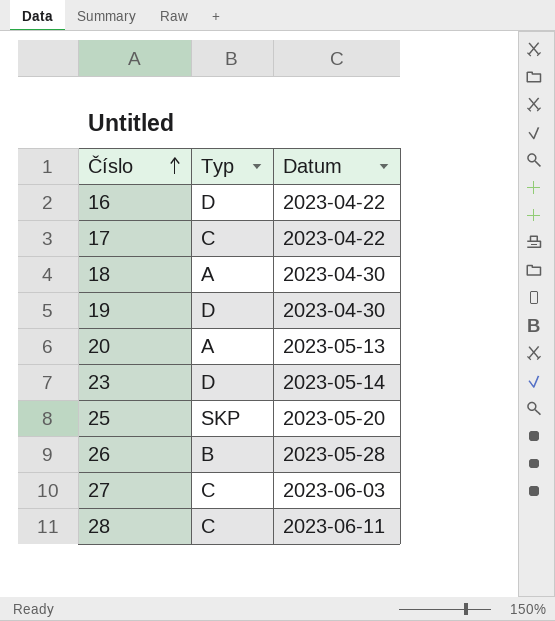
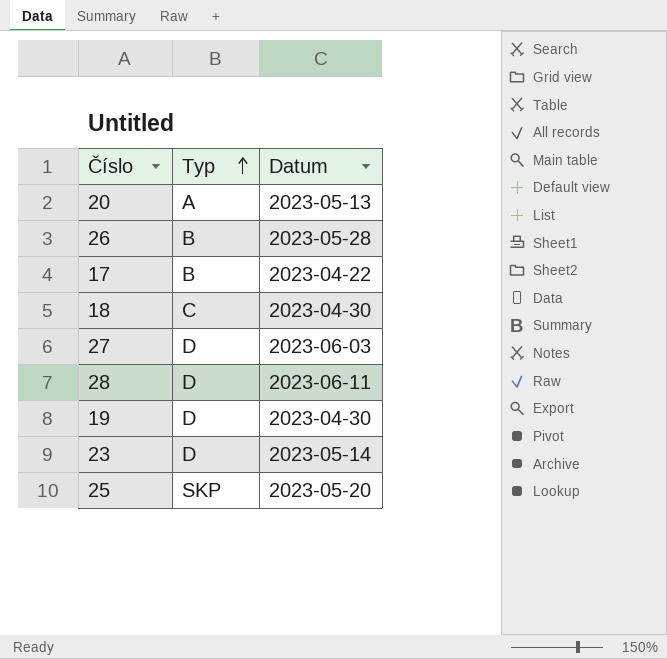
row order: Číslo ascending -> Typ ascending
row 16: D | 2023-04-22 -> none
17 | Typ: C -> B
18 | Typ: A -> C
27 | Typ: C -> D
28 | Typ: C -> D

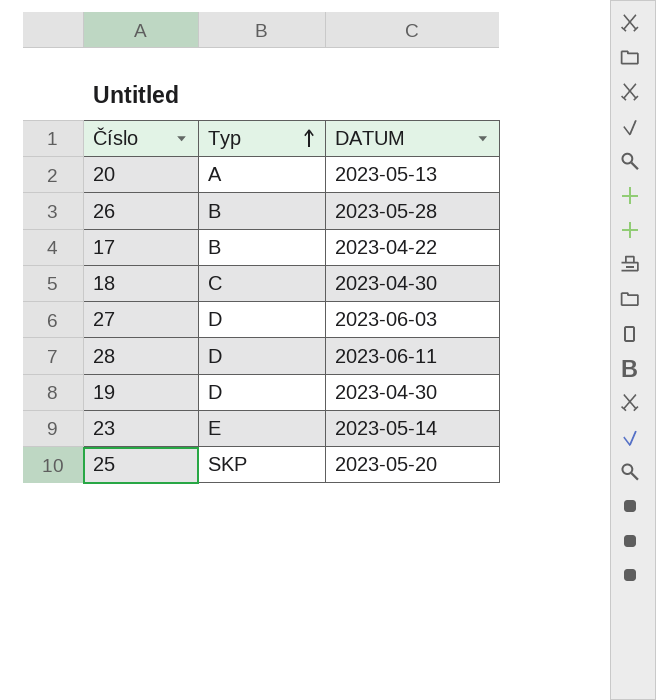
column name: Datum -> DATUM
23 | Typ: D -> E

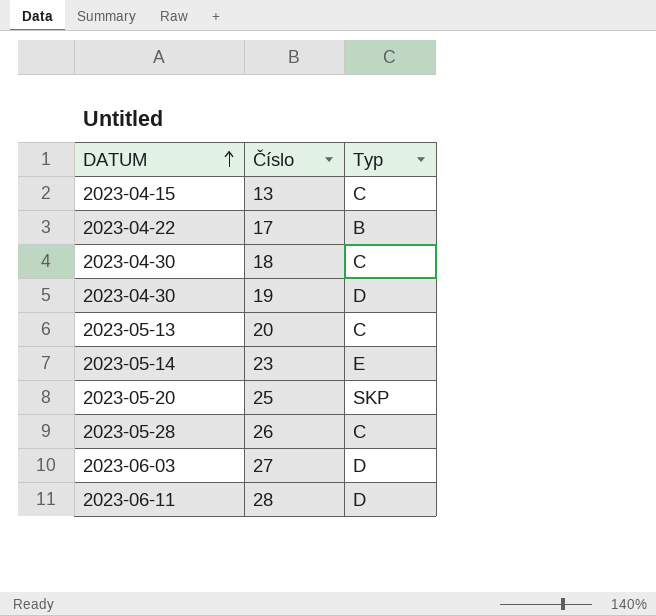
row order: Typ ascending -> DATUM ascending
column DATUM | position: 3 -> 1
row 13: none -> 2023-04-15 | C
20 | Typ: A -> C
26 | Typ: B -> C

